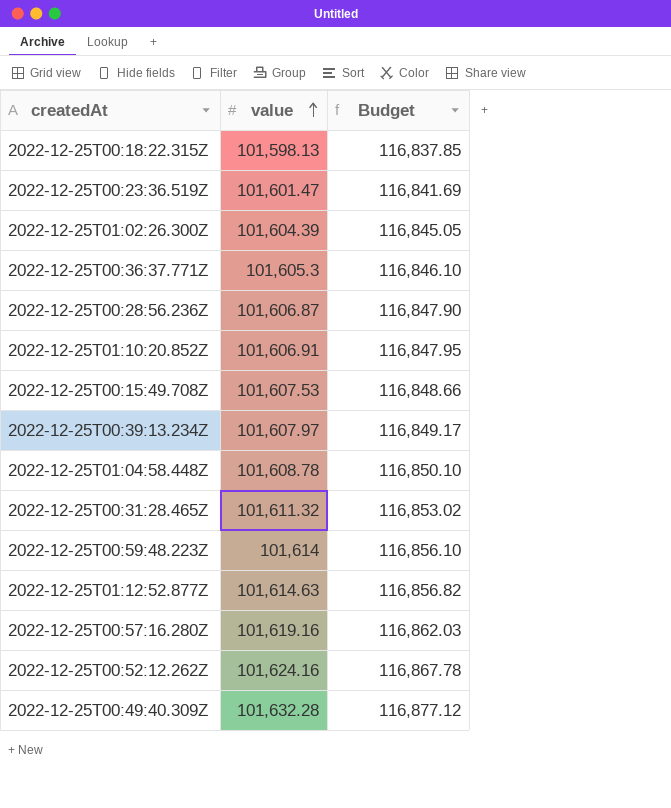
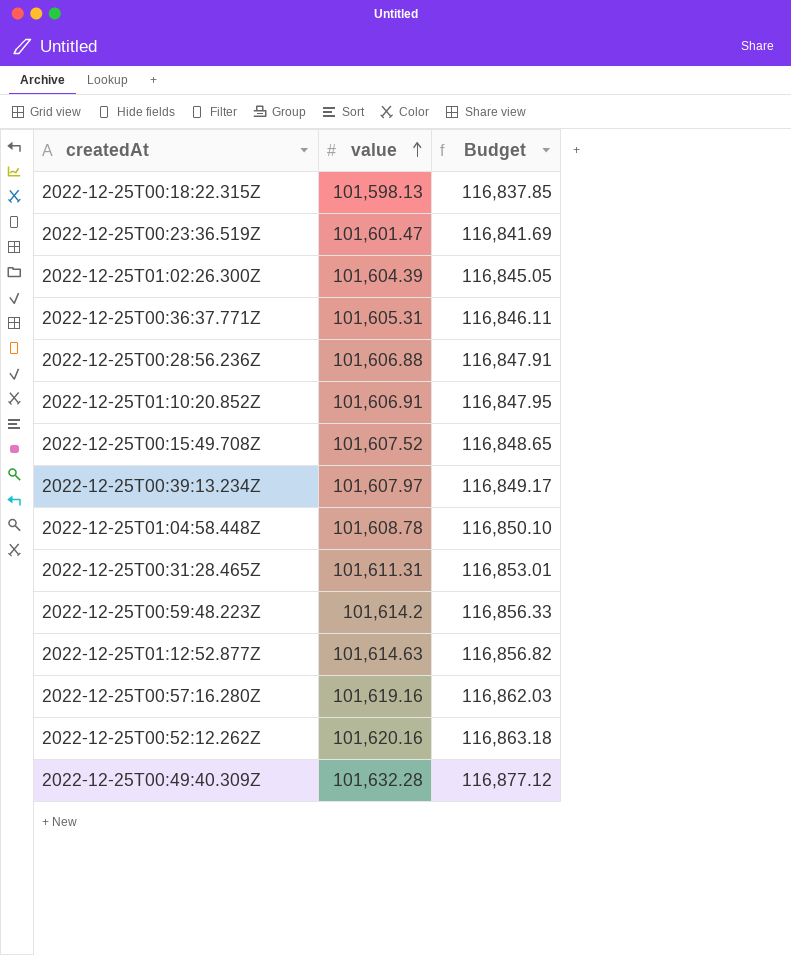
2022-12-25T00:36:37.771Z | value: 101,605.3 -> 101,605.31
2022-12-25T00:36:37.771Z | Budget: 116,846.10 -> 116,846.11
2022-12-25T00:28:56.236Z | value: 101,606.87 -> 101,606.88
2022-12-25T00:28:56.236Z | Budget: 116,847.90 -> 116,847.91
2022-12-25T00:15:49.708Z | value: 101,607.53 -> 101,607.52
2022-12-25T00:15:49.708Z | Budget: 116,848.66 -> 116,848.65
2022-12-25T00:31:28.465Z | value: 101,611.32 -> 101,611.31
2022-12-25T00:31:28.465Z | Budget: 116,853.02 -> 116,853.01
2022-12-25T00:59:48.223Z | value: 101,614 -> 101,614.2
2022-12-25T00:59:48.223Z | Budget: 116,856.10 -> 116,856.33
2022-12-25T00:52:12.262Z | value: 101,624.16 -> 101,620.16
2022-12-25T00:52:12.262Z | Budget: 116,867.78 -> 116,863.18

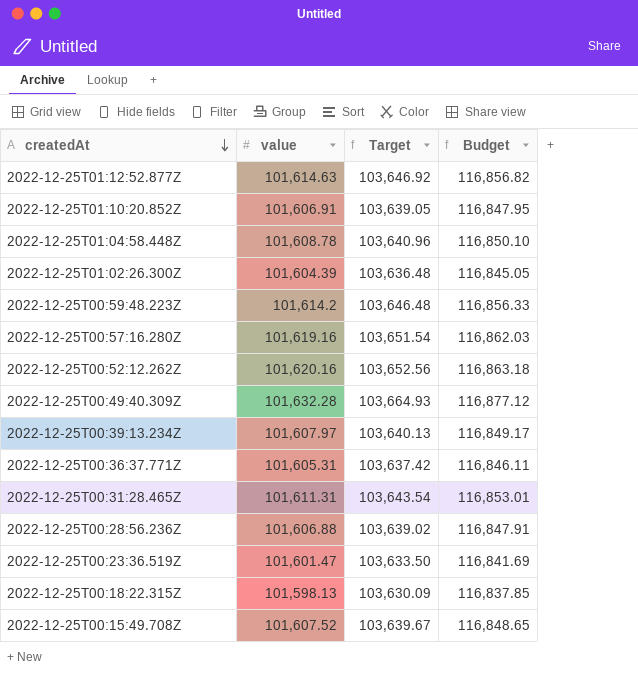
row order: value ascending -> createdAt descending
column Target | formula: none -> [value] * 1.02

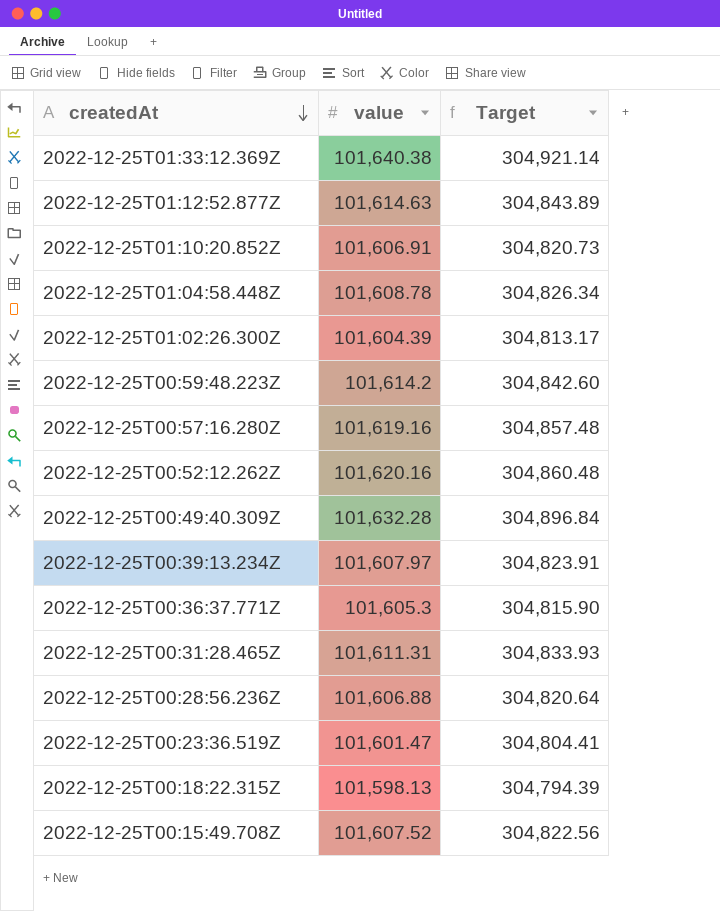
column Budget | formula: [value] * 1.15 -> none
column Target | formula: [value] * 1.02 -> [value] * 3
row 2022-12-25T01:33:12.369Z: none -> 101,640.38 | 304,921.14
2022-12-25T00:36:37.771Z | value: 101,605.31 -> 101,605.3

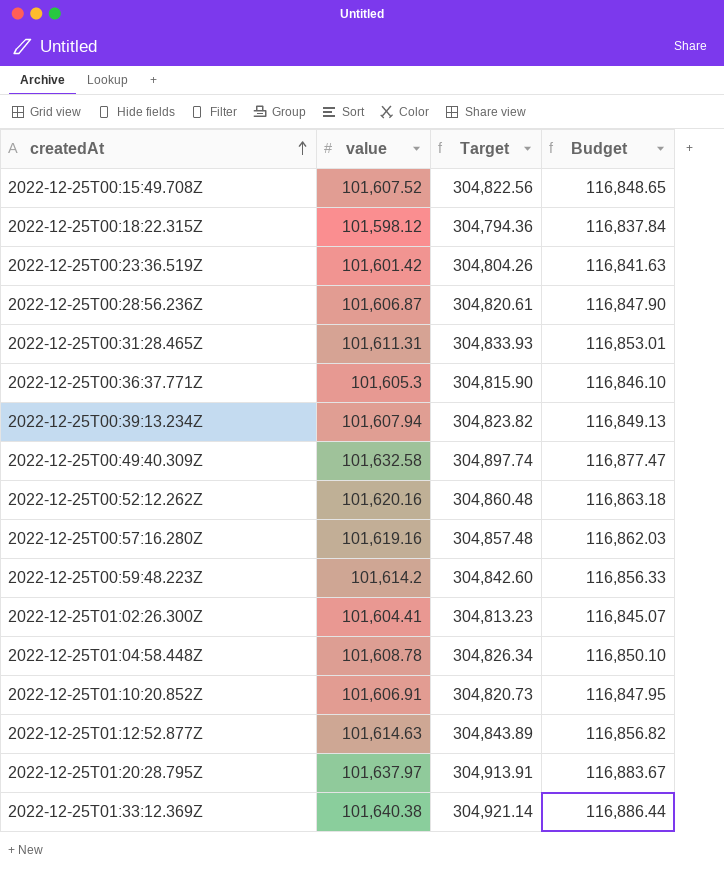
row order: createdAt descending -> createdAt ascending
column Budget | formula: none -> [value] * 1.15
2022-12-25T00:18:22.315Z | value: 101,598.13 -> 101,598.12
2022-12-25T00:18:22.315Z | Target: 304,794.39 -> 304,794.36
2022-12-25T00:23:36.519Z | value: 101,601.47 -> 101,601.42
2022-12-25T00:23:36.519Z | Target: 304,804.41 -> 304,804.26
2022-12-25T00:28:56.236Z | value: 101,606.88 -> 101,606.87
2022-12-25T00:28:56.236Z | Target: 304,820.64 -> 304,820.61
2022-12-25T00:39:13.234Z | value: 101,607.97 -> 101,607.94
2022-12-25T00:39:13.234Z | Target: 304,823.91 -> 304,823.82
2022-12-25T00:49:40.309Z | value: 101,632.28 -> 101,632.58
2022-12-25T00:49:40.309Z | Target: 304,896.84 -> 304,897.74
2022-12-25T01:02:26.300Z | value: 101,604.39 -> 101,604.41
2022-12-25T01:02:26.300Z | Target: 304,813.17 -> 304,813.23
row 2022-12-25T01:20:28.795Z: none -> 101,637.97 | 304,913.91 | 116,883.67

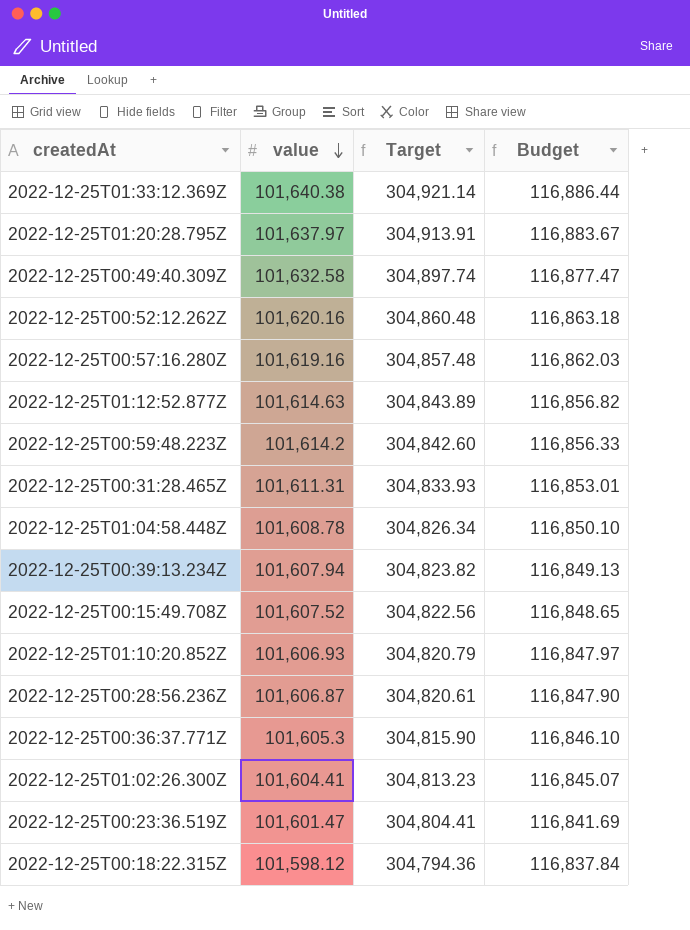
row order: createdAt ascending -> value descending
2022-12-25T01:10:20.852Z | value: 101,606.91 -> 101,606.93
2022-12-25T01:10:20.852Z | Target: 304,820.73 -> 304,820.79
2022-12-25T01:10:20.852Z | Budget: 116,847.95 -> 116,847.97
2022-12-25T00:23:36.519Z | value: 101,601.42 -> 101,601.47
2022-12-25T00:23:36.519Z | Target: 304,804.26 -> 304,804.41
2022-12-25T00:23:36.519Z | Budget: 116,841.63 -> 116,841.69

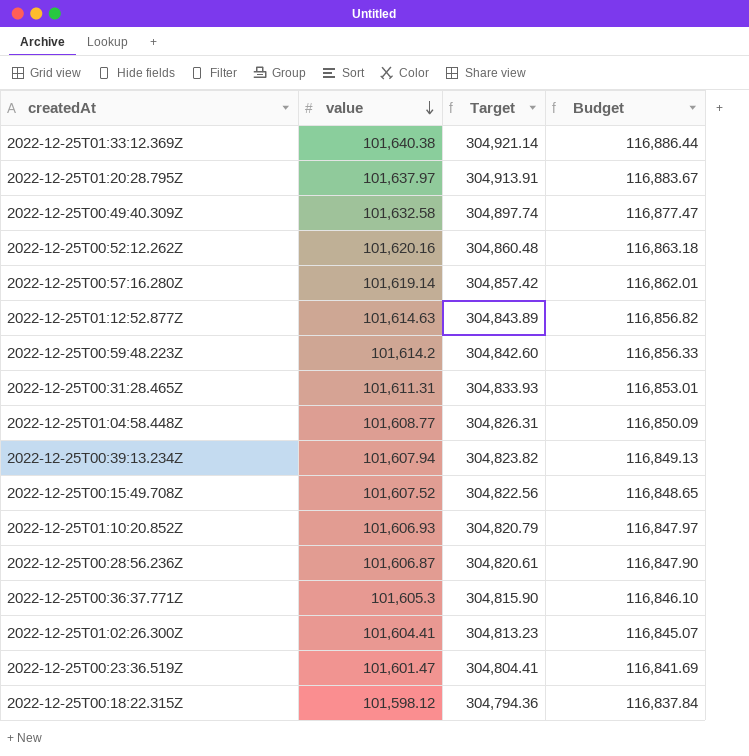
2022-12-25T00:57:16.280Z | value: 101,619.16 -> 101,619.14
2022-12-25T00:57:16.280Z | Target: 304,857.48 -> 304,857.42
2022-12-25T00:57:16.280Z | Budget: 116,862.03 -> 116,862.01
2022-12-25T01:04:58.448Z | value: 101,608.78 -> 101,608.77
2022-12-25T01:04:58.448Z | Target: 304,826.34 -> 304,826.31
2022-12-25T01:04:58.448Z | Budget: 116,850.10 -> 116,850.09

